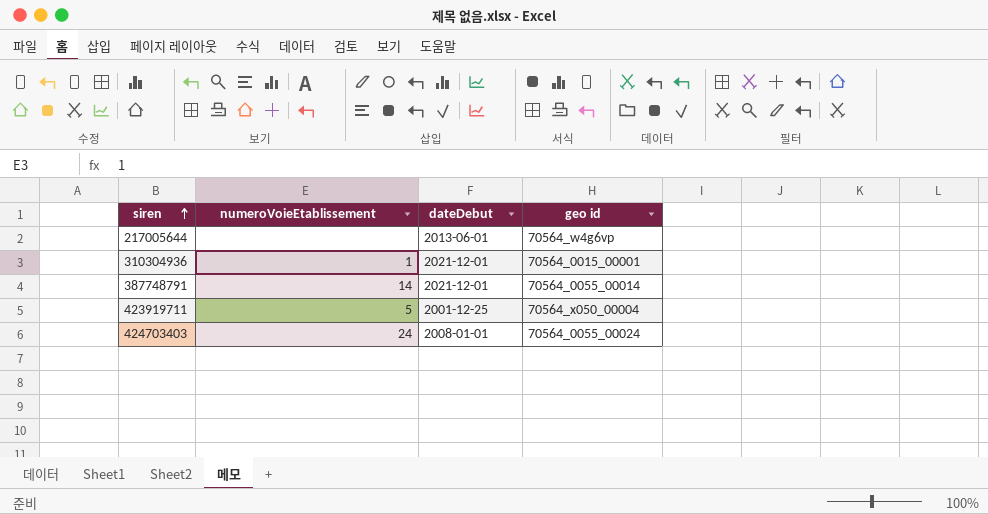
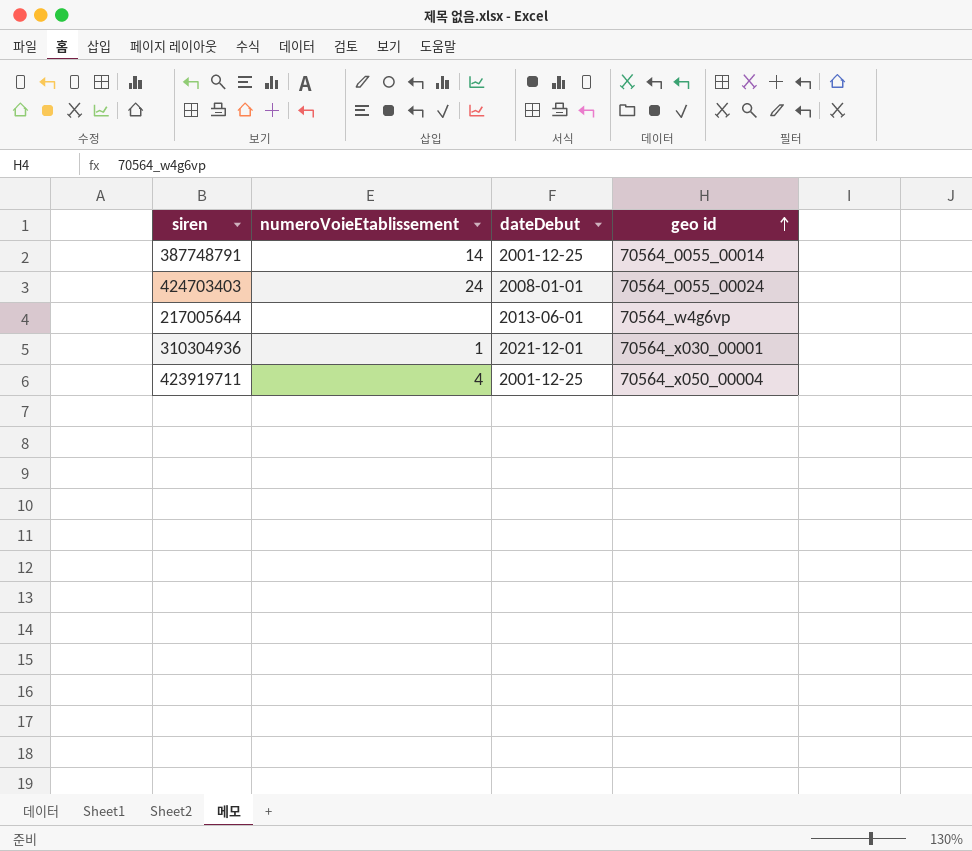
row order: siren ascending -> geo id ascending
387748791 | dateDebut: 2021-12-01 -> 2001-12-25
310304936 | geo id: 70564_0015_00001 -> 70564_x030_00001
423919711 | numeroVoieEtablissement: 5 -> 4

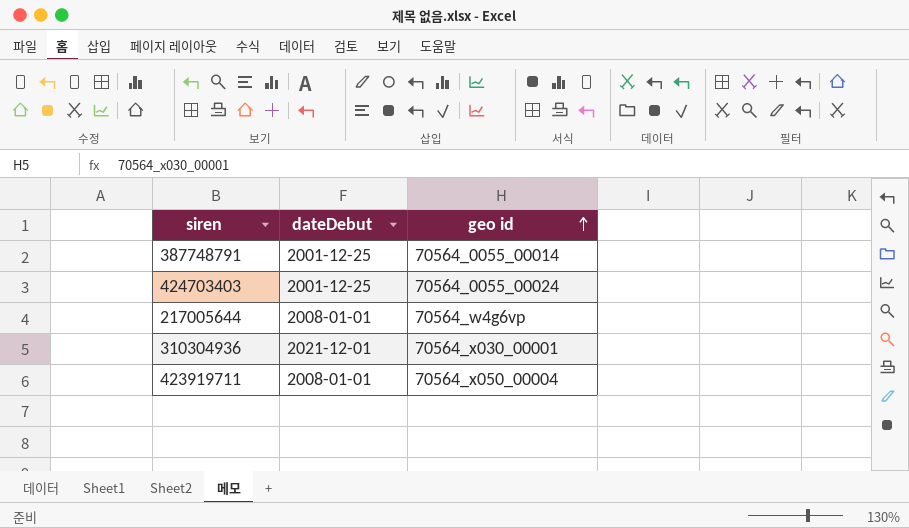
column numeroVoieEtablissement | position: 2 -> none
424703403 | dateDebut: 2008-01-01 -> 2001-12-25
217005644 | dateDebut: 2013-06-01 -> 2008-01-01
423919711 | dateDebut: 2001-12-25 -> 2008-01-01

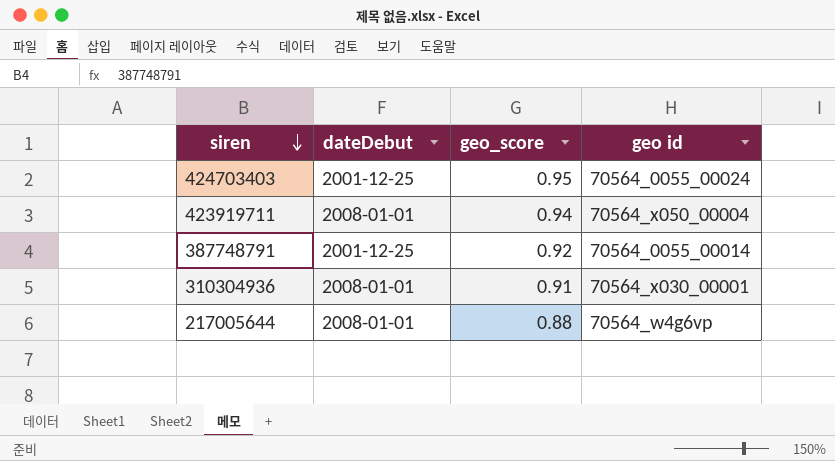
row order: geo id ascending -> siren descending
column geo_score | position: none -> 3
310304936 | dateDebut: 2021-12-01 -> 2008-01-01

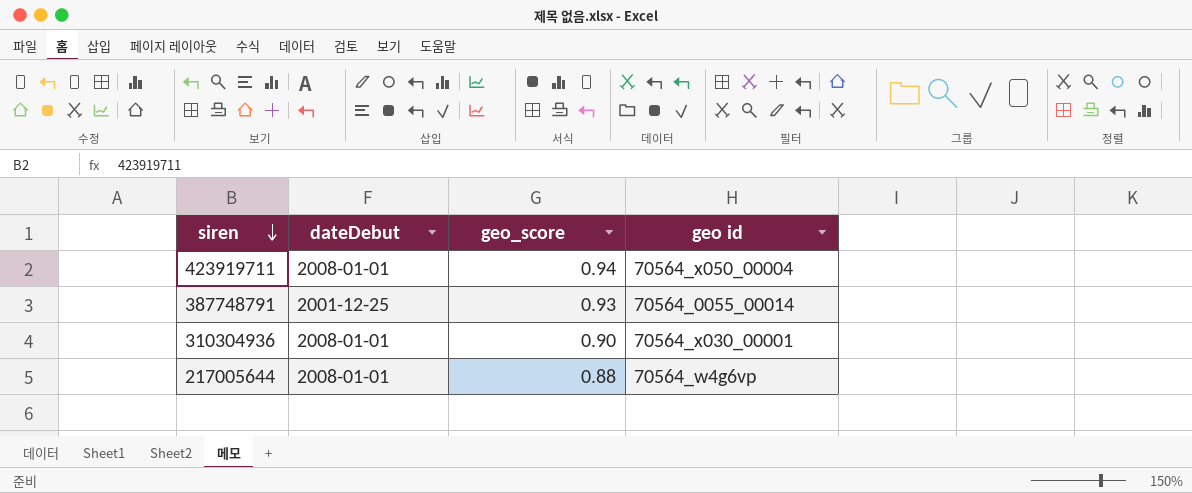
row 424703403: 2001-12-25 | 0.95 | 70564_0055_00024 -> none
387748791 | geo_score: 0.92 -> 0.93
310304936 | geo_score: 0.91 -> 0.90

